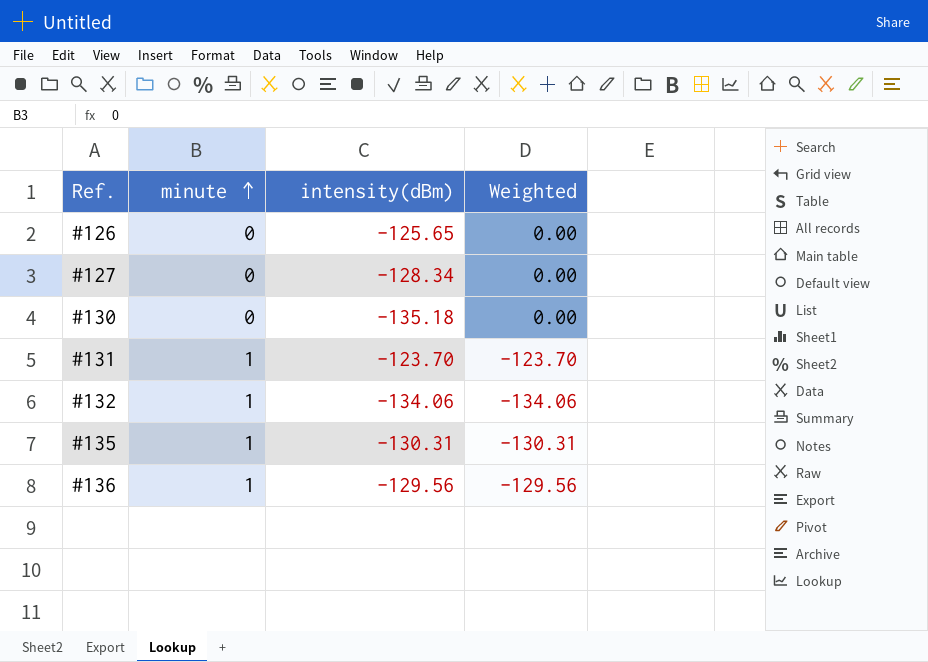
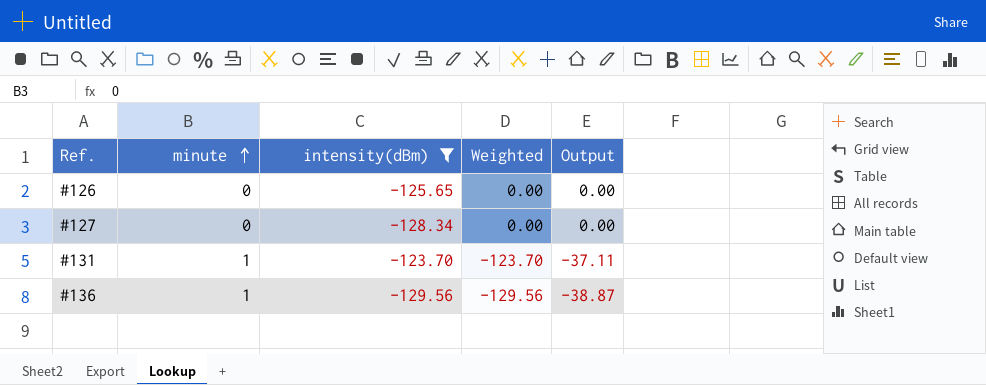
filter: none -> intensity(dBm) >= -129.56
column Output | formula: none -> [Weighted] * 0.3

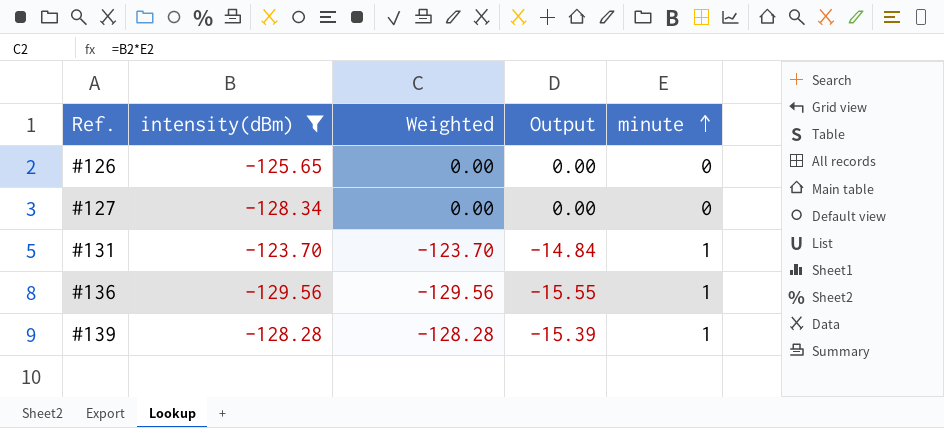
column Output | formula: [Weighted] * 0.3 -> [Weighted] * 0.12
column minute | position: 2 -> 5
row #139: none -> -128.28 | -128.28 | -15.39 | 1

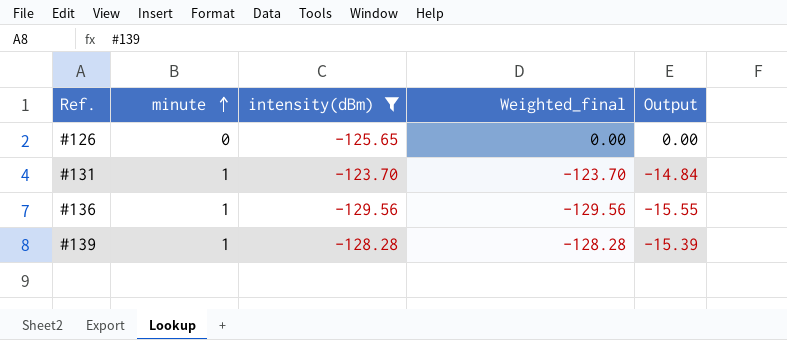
column minute | position: 5 -> 2
column name: Weighted -> Weighted_final
row #127: -128.34 | 0.00 | 0.00 | 0 -> none

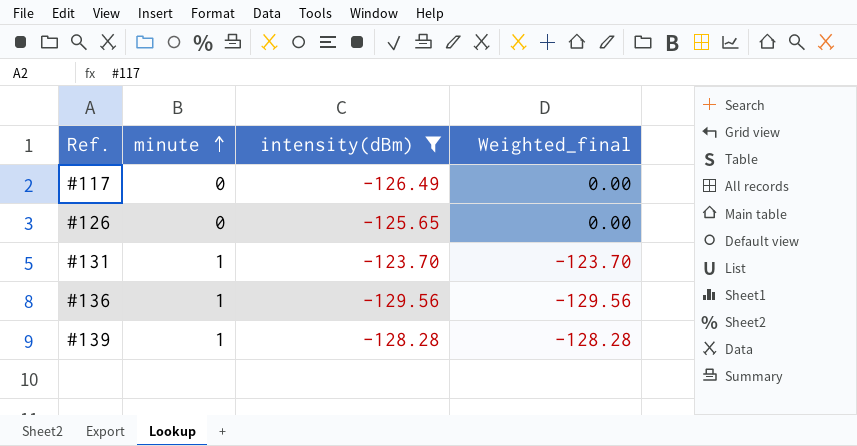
column Output | formula: [Weighted_final] * 0.12 -> none
row #117: none -> 0 | -126.49 | 0.00

